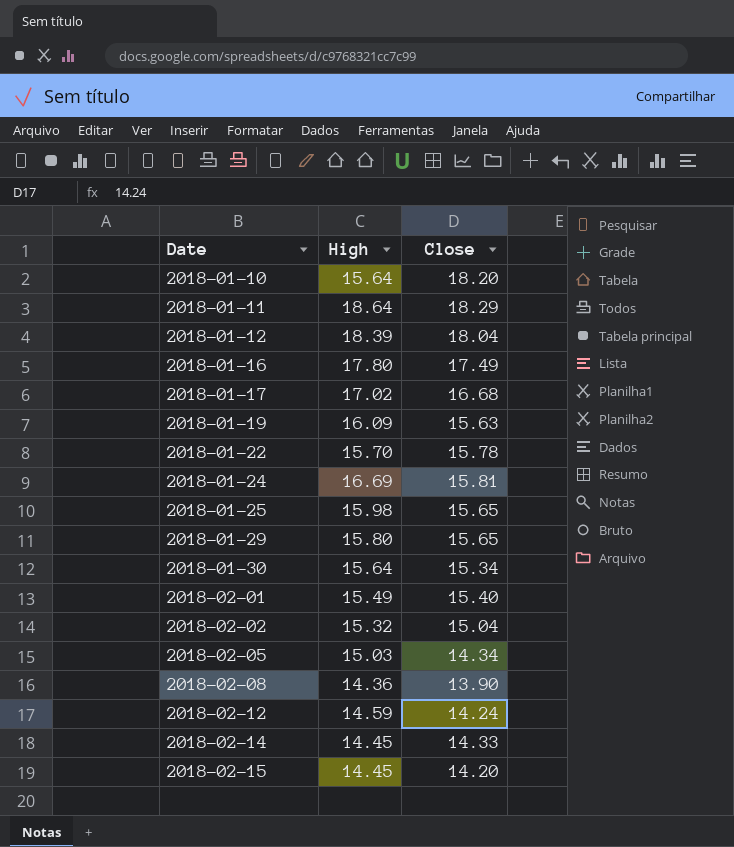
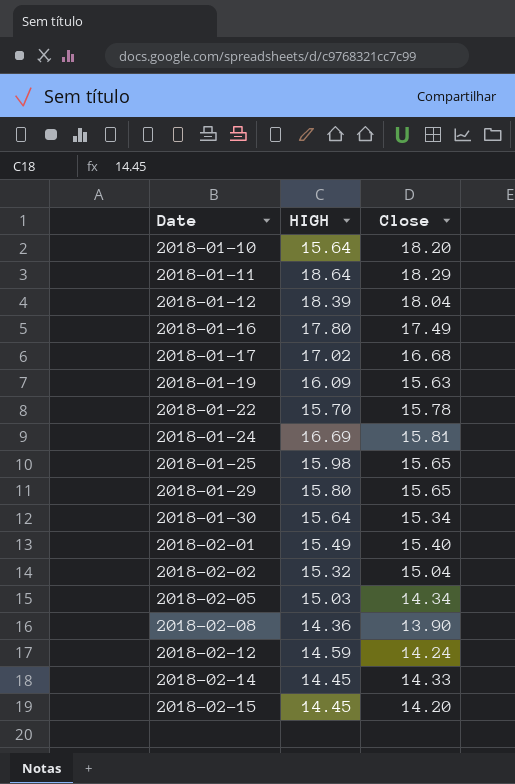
column name: High -> HIGH

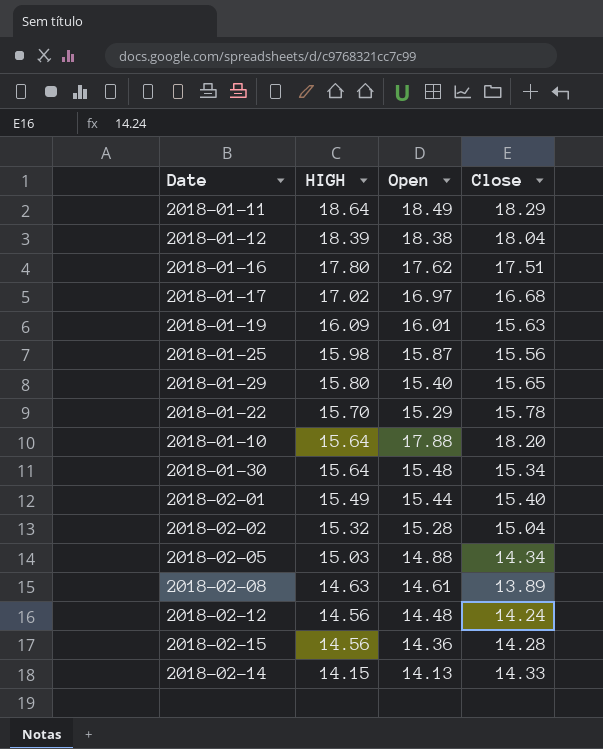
row order: Date ascending -> HIGH descending
column Open | position: none -> 3
row 2018-01-24: 16.69 | 15.81 -> none
2018-01-16 | Close: 17.49 -> 17.51
2018-01-25 | Close: 15.65 -> 15.56
2018-02-08 | HIGH: 14.36 -> 14.63
2018-02-08 | Close: 13.90 -> 13.89
2018-02-12 | HIGH: 14.59 -> 14.56
2018-02-15 | HIGH: 14.45 -> 14.56
2018-02-15 | Close: 14.20 -> 14.28
2018-02-14 | HIGH: 14.45 -> 14.15

